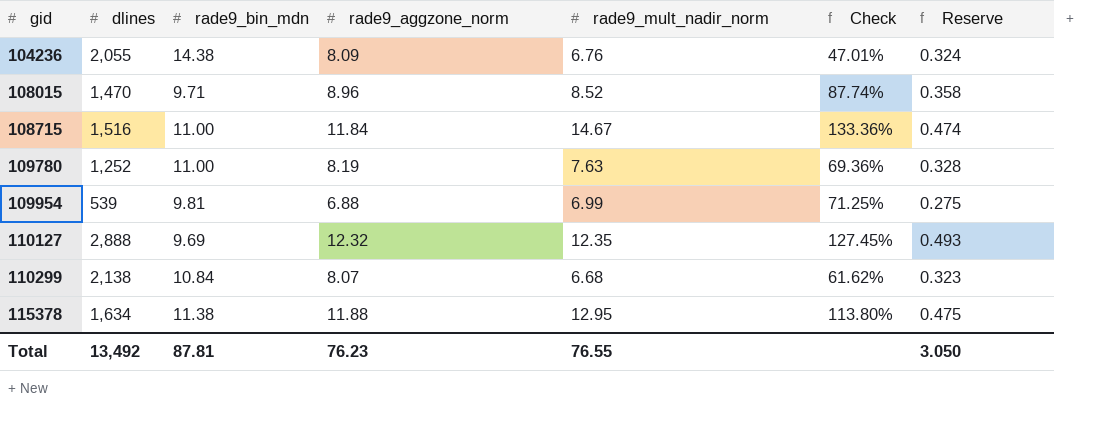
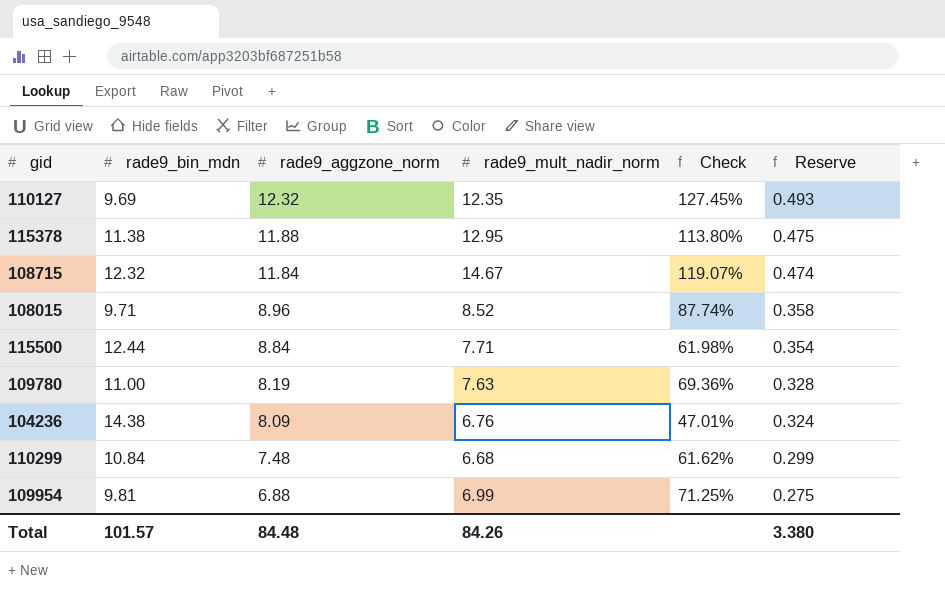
row order: gid ascending -> rade9_aggzone_norm descending
column dlines | position: 2 -> none
108715 | rade9_bin_mdn: 11.00 -> 12.32
108715 | Check: 133.36% -> 119.07%
row 115500: none -> 12.44 | 8.84 | 7.71 | 61.98% | 0.354
110299 | rade9_aggzone_norm: 8.07 -> 7.48
110299 | Reserve: 0.323 -> 0.299
Total | rade9_bin_mdn: 87.81 -> 101.57
Total | rade9_aggzone_norm: 76.23 -> 84.48
Total | rade9_mult_nadir_norm: 76.55 -> 84.26
Total | Reserve: 3.050 -> 3.380

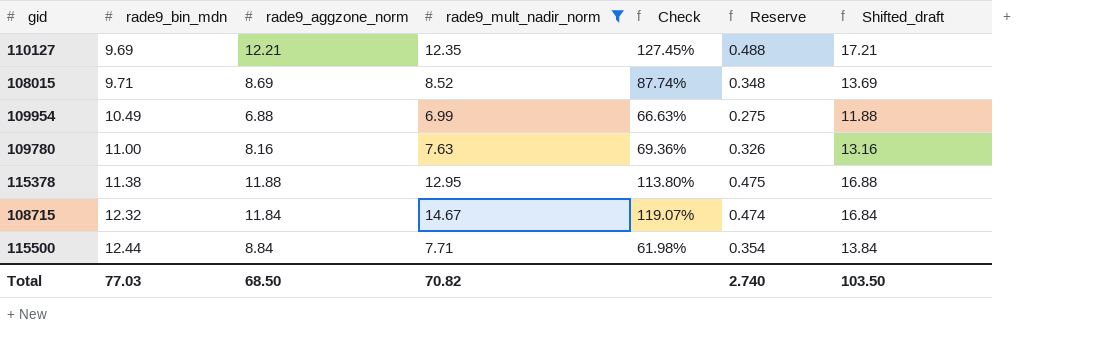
filter: none -> rade9_mult_nadir_norm >= 6.99
row order: rade9_aggzone_norm descending -> rade9_bin_mdn ascending
column Shifted_draft | formula: none -> [rade9_aggzone_norm] + 5
110127 | rade9_aggzone_norm: 12.32 -> 12.21
110127 | Reserve: 0.493 -> 0.488
108015 | rade9_aggzone_norm: 8.96 -> 8.69
108015 | Reserve: 0.358 -> 0.348
109954 | rade9_bin_mdn: 9.81 -> 10.49
109954 | Check: 71.25% -> 66.63%
109780 | rade9_aggzone_norm: 8.19 -> 8.16
109780 | Reserve: 0.328 -> 0.326
Total | rade9_bin_mdn: 101.57 -> 77.03
Total | rade9_aggzone_norm: 84.48 -> 68.50
Total | rade9_mult_nadir_norm: 84.26 -> 70.82
Total | Reserve: 3.380 -> 2.740

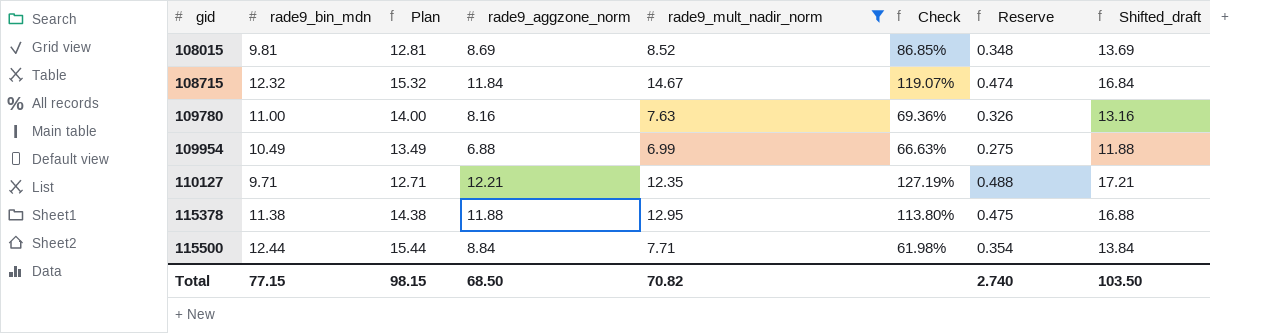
row order: rade9_bin_mdn ascending -> gid ascending
column Plan | formula: none -> [rade9_bin_mdn] + 3
108015 | rade9_bin_mdn: 9.71 -> 9.81
108015 | Check: 87.74% -> 86.85%
110127 | rade9_bin_mdn: 9.69 -> 9.71
110127 | Check: 127.45% -> 127.19%
Total | rade9_bin_mdn: 77.03 -> 77.15

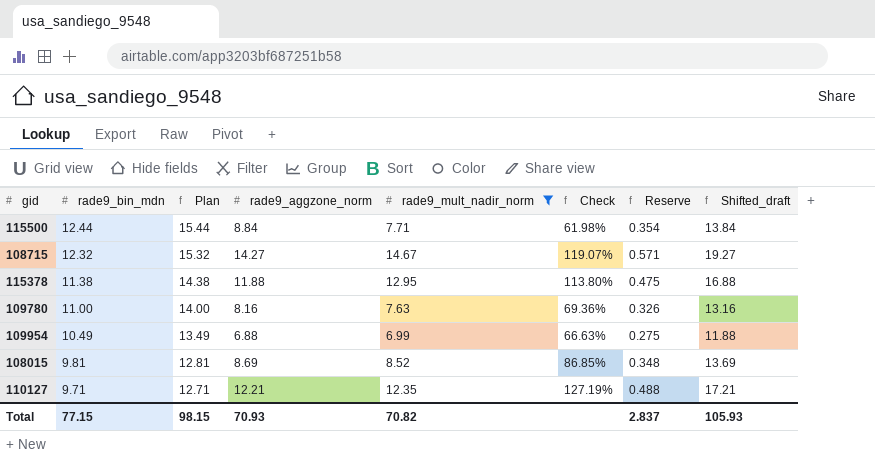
row order: gid ascending -> rade9_bin_mdn descending
108715 | rade9_aggzone_norm: 11.84 -> 14.27
108715 | Reserve: 0.474 -> 0.571
108715 | Shifted_draft: 16.84 -> 19.27
Total | rade9_aggzone_norm: 68.50 -> 70.93
Total | Reserve: 2.740 -> 2.837
Total | Shifted_draft: 103.50 -> 105.93

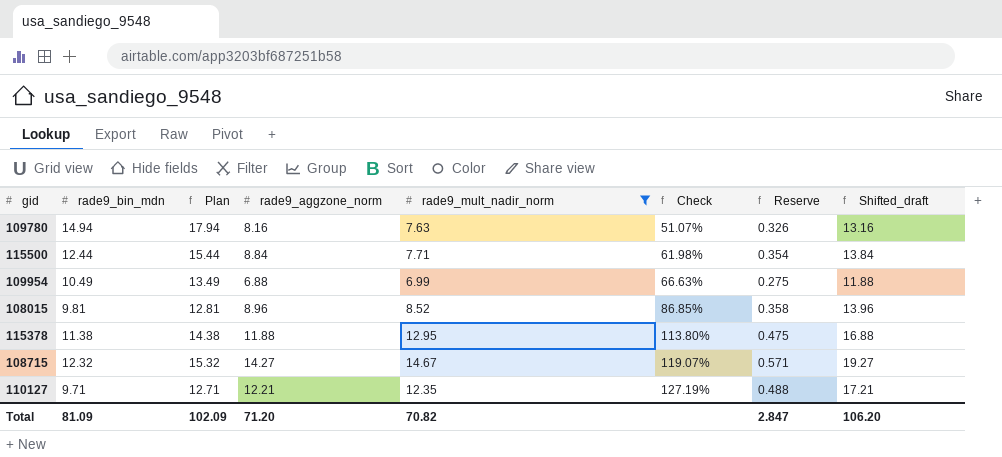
row order: rade9_bin_mdn descending -> Check ascending
109780 | rade9_bin_mdn: 11.00 -> 14.94
109780 | Plan: 14.00 -> 17.94
109780 | Check: 69.36% -> 51.07%
108015 | rade9_aggzone_norm: 8.69 -> 8.96
108015 | Reserve: 0.348 -> 0.358
108015 | Shifted_draft: 13.69 -> 13.96
Total | rade9_bin_mdn: 77.15 -> 81.09
Total | Plan: 98.15 -> 102.09
Total | rade9_aggzone_norm: 70.93 -> 71.20
Total | Reserve: 2.837 -> 2.847
Total | Shifted_draft: 105.93 -> 106.20

